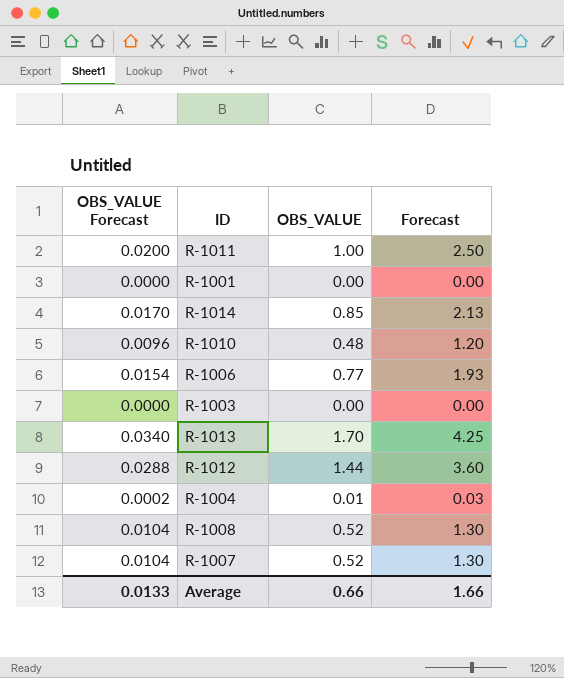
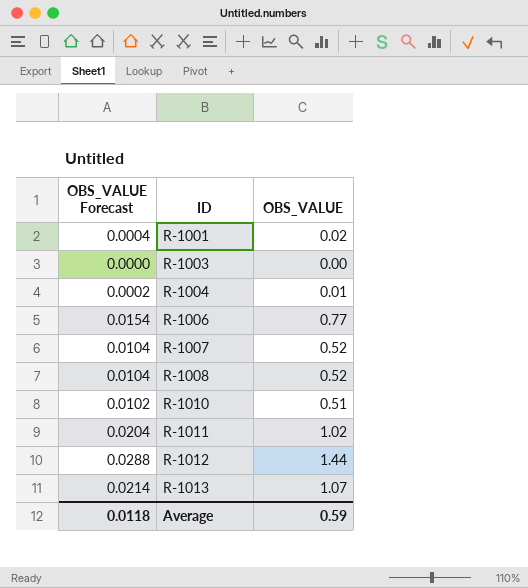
row order: none -> ID ascending
column Forecast | formula: [OBS_VALUE] * 2.5 -> none
row R-1014: 0.0170 | 0.85 | 2.13 -> none
R-1001 | OBS_VALUE Forecast: 0.0000 -> 0.0004
R-1001 | OBS_VALUE: 0.00 -> 0.02
R-1010 | OBS_VALUE Forecast: 0.0096 -> 0.0102
R-1010 | OBS_VALUE: 0.48 -> 0.51
R-1011 | OBS_VALUE Forecast: 0.0200 -> 0.0204
R-1011 | OBS_VALUE: 1.00 -> 1.02
R-1013 | OBS_VALUE Forecast: 0.0340 -> 0.0214
R-1013 | OBS_VALUE: 1.70 -> 1.07
Average | OBS_VALUE Forecast: 0.0133 -> 0.0118
Average | OBS_VALUE: 0.66 -> 0.59

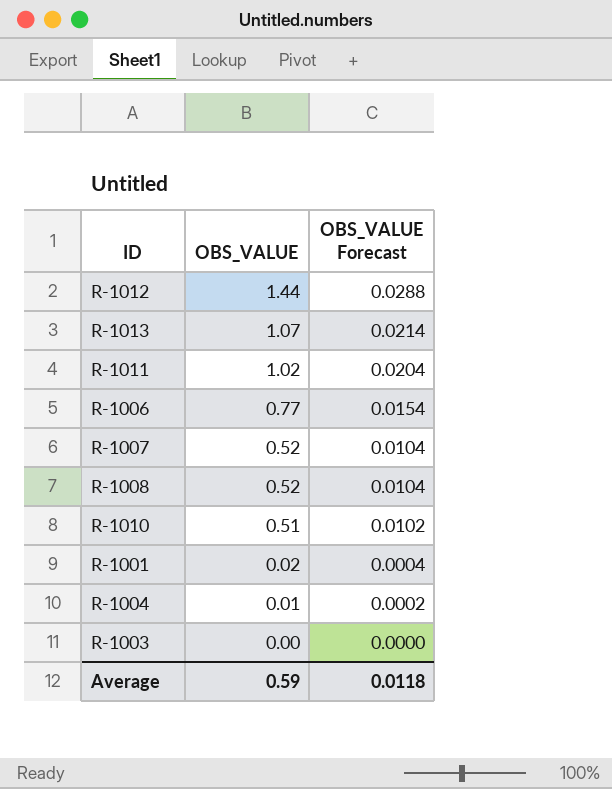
row order: ID ascending -> OBS_VALUE descending
column OBS_VALUE Forecast | position: 1 -> 3

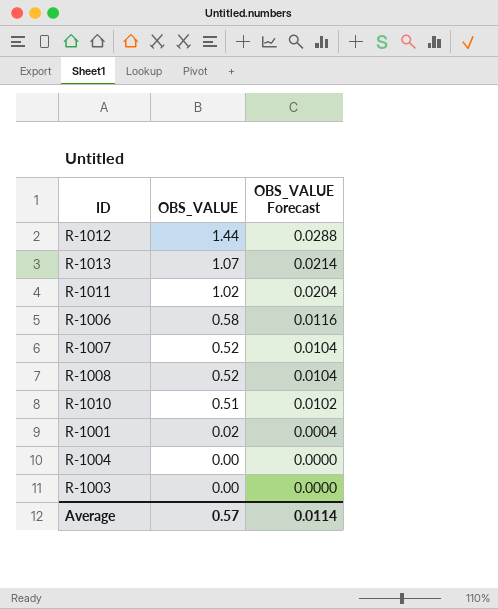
R-1006 | OBS_VALUE: 0.77 -> 0.58
R-1006 | OBS_VALUE Forecast: 0.0154 -> 0.0116
R-1004 | OBS_VALUE: 0.01 -> 0.00
R-1004 | OBS_VALUE Forecast: 0.0002 -> 0.0000
Average | OBS_VALUE: 0.59 -> 0.57
Average | OBS_VALUE Forecast: 0.0118 -> 0.0114

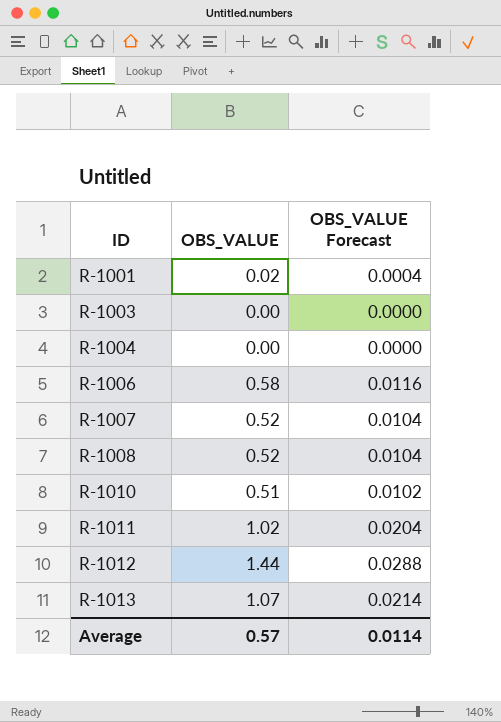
row order: OBS_VALUE descending -> ID ascending

